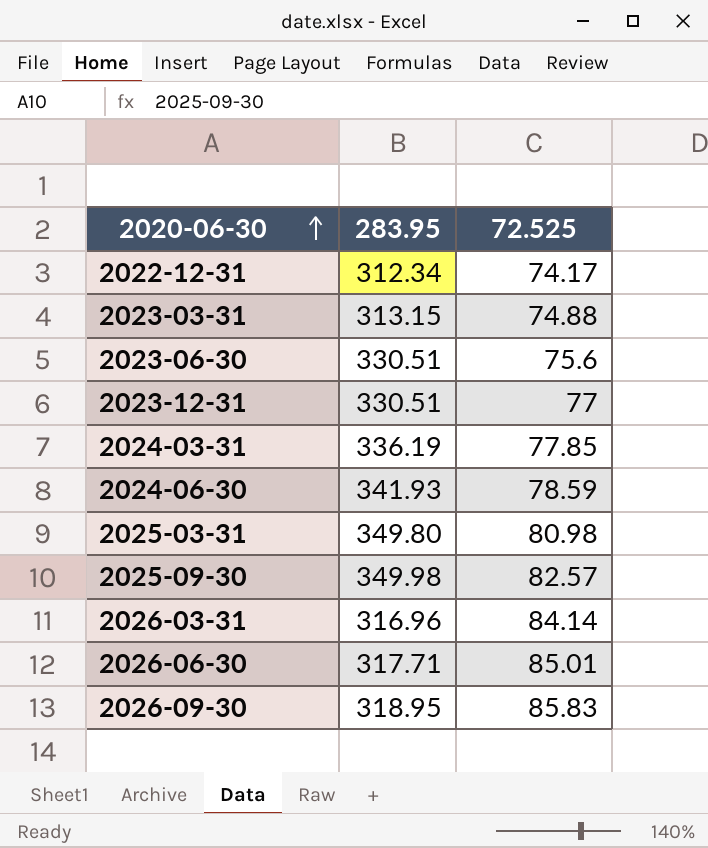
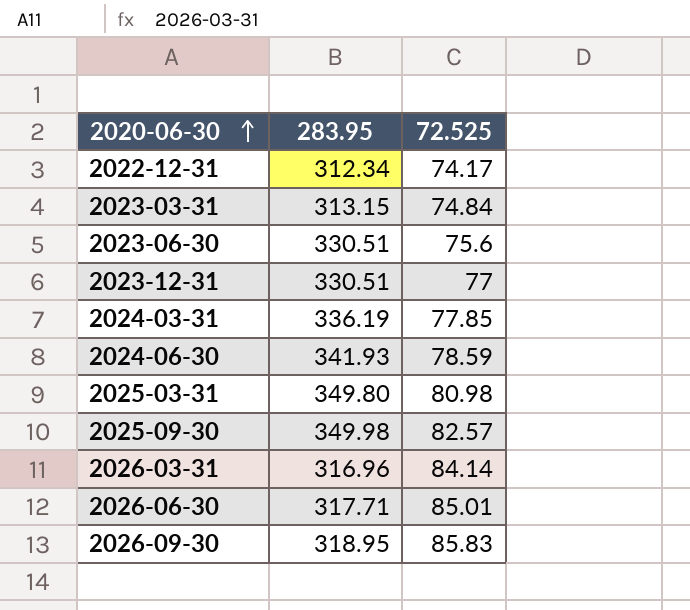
2023-03-31 | 72.525: 74.88 -> 74.84

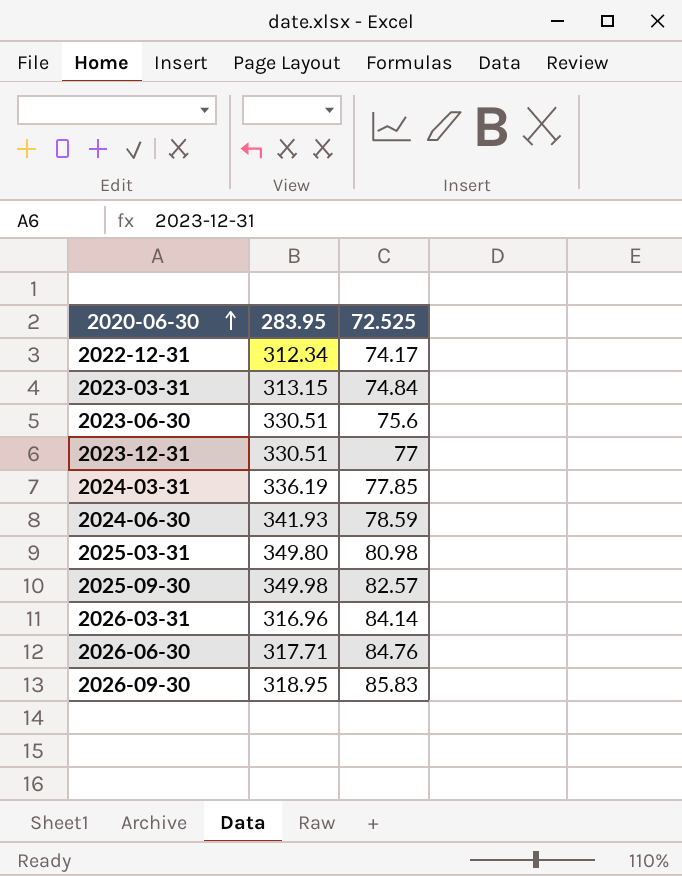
2026-06-30 | 72.525: 85.01 -> 84.76

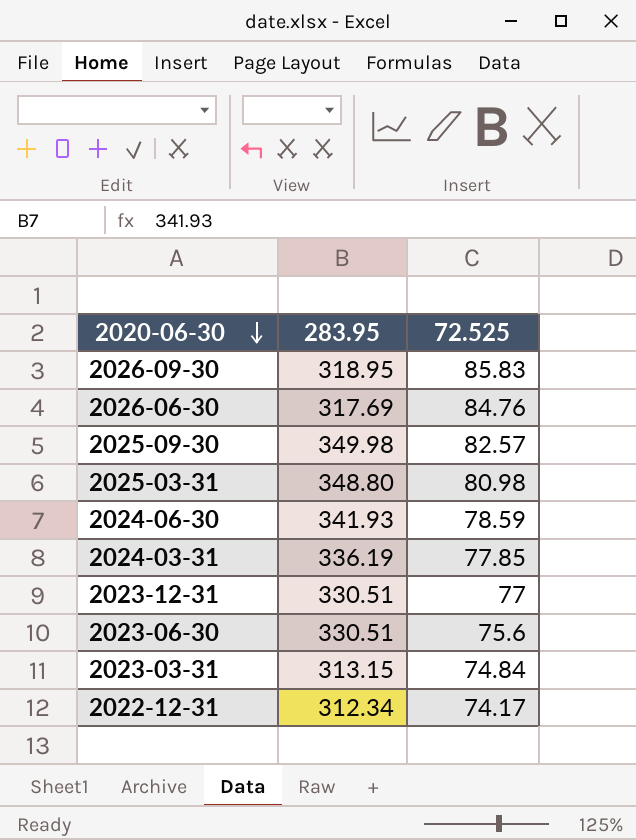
row order: 2020-06-30 ascending -> 2020-06-30 descending
row 2026-03-31: 316.96 | 84.14 -> none
2026-06-30 | 283.95: 317.71 -> 317.69
2025-03-31 | 283.95: 349.80 -> 348.80

